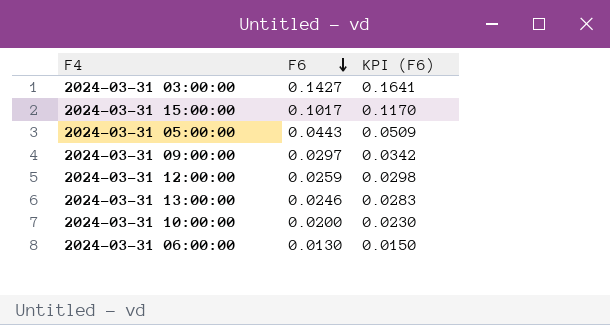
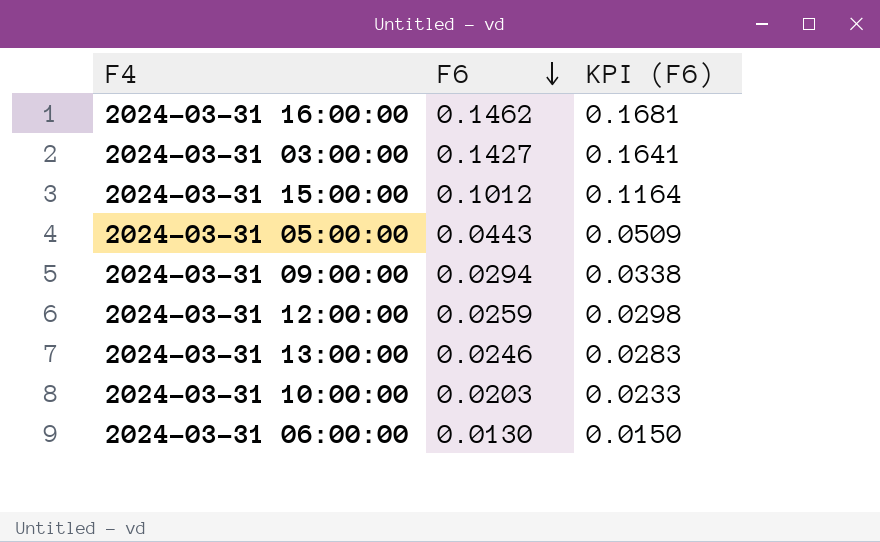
row 2024-03-31 16:00:00: none -> 0.1462 | 0.1681
2024-03-31 15:00:00 | F6: 0.1017 -> 0.1012
2024-03-31 15:00:00 | KPI (F6): 0.1170 -> 0.1164
2024-03-31 09:00:00 | F6: 0.0297 -> 0.0294
2024-03-31 09:00:00 | KPI (F6): 0.0342 -> 0.0338
2024-03-31 10:00:00 | F6: 0.0200 -> 0.0203
2024-03-31 10:00:00 | KPI (F6): 0.0230 -> 0.0233

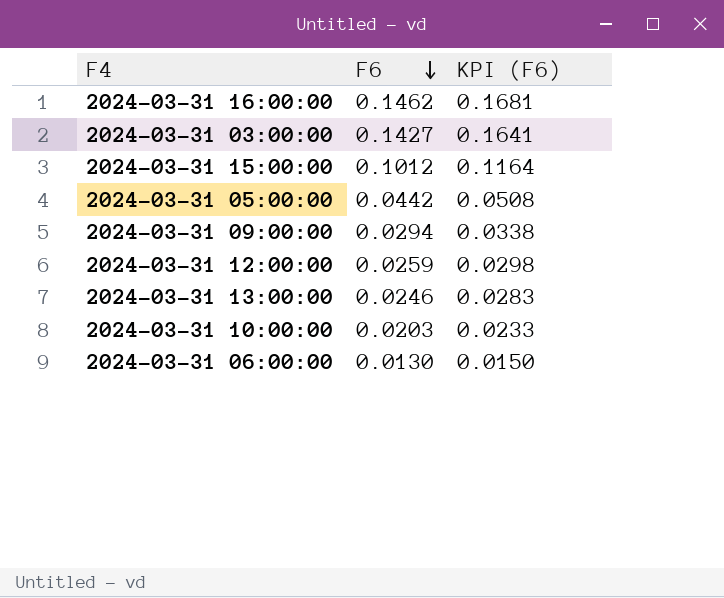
2024-03-31 05:00:00 | F6: 0.0443 -> 0.0442
2024-03-31 05:00:00 | KPI (F6): 0.0509 -> 0.0508

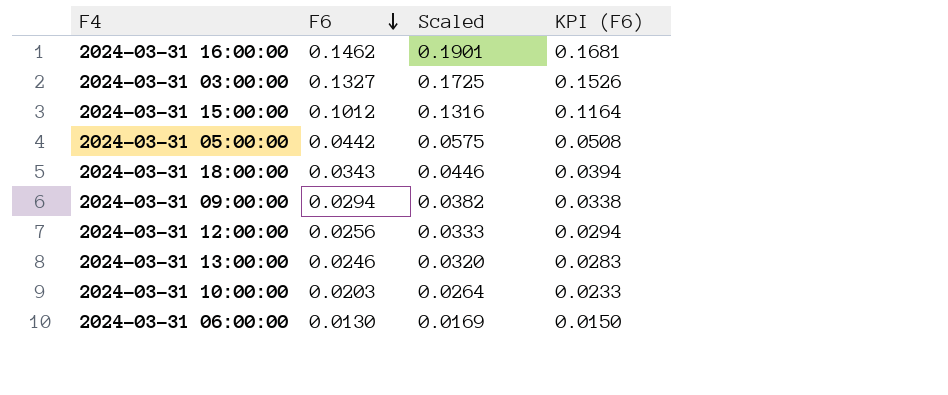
column Scaled | formula: none -> [F6] * 1.3
2024-03-31 03:00:00 | F6: 0.1427 -> 0.1327
2024-03-31 03:00:00 | KPI (F6): 0.1641 -> 0.1526
row 2024-03-31 18:00:00: none -> 0.0343 | 0.0446 | 0.0394
2024-03-31 12:00:00 | F6: 0.0259 -> 0.0256
2024-03-31 12:00:00 | KPI (F6): 0.0298 -> 0.0294

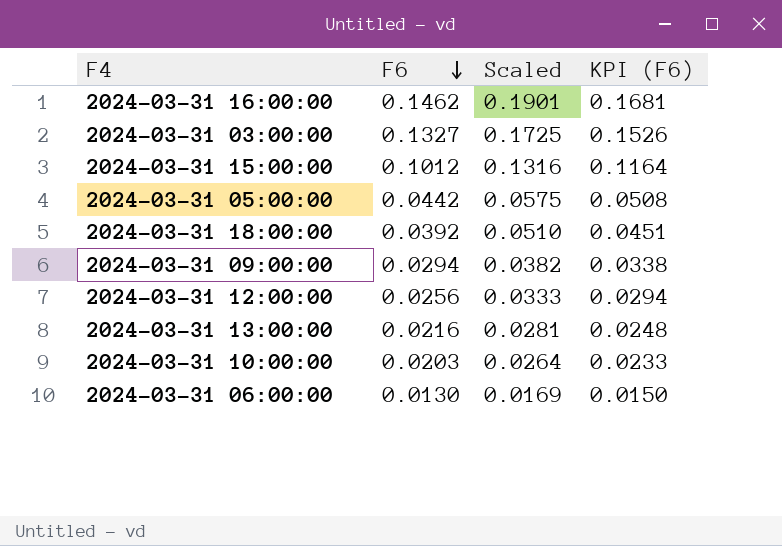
2024-03-31 18:00:00 | F6: 0.0343 -> 0.0392
2024-03-31 18:00:00 | Scaled: 0.0446 -> 0.0510
2024-03-31 18:00:00 | KPI (F6): 0.0394 -> 0.0451
2024-03-31 13:00:00 | F6: 0.0246 -> 0.0216
2024-03-31 13:00:00 | Scaled: 0.0320 -> 0.0281
2024-03-31 13:00:00 | KPI (F6): 0.0283 -> 0.0248

